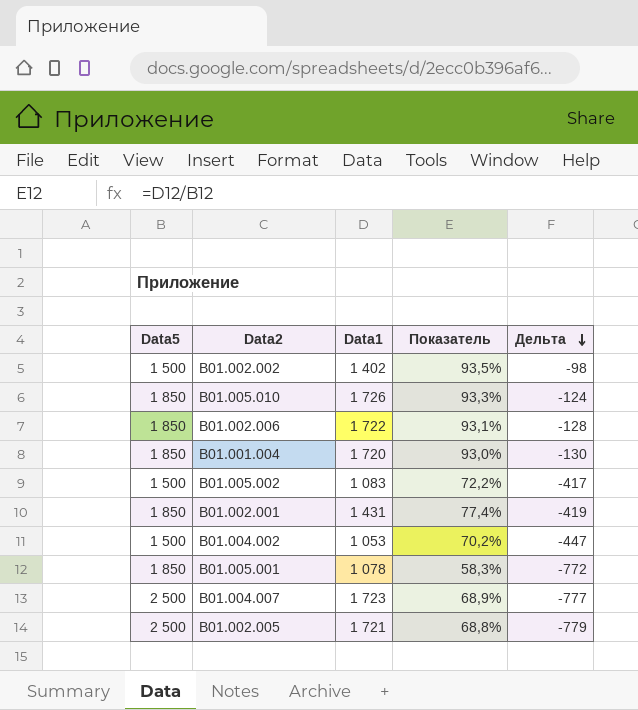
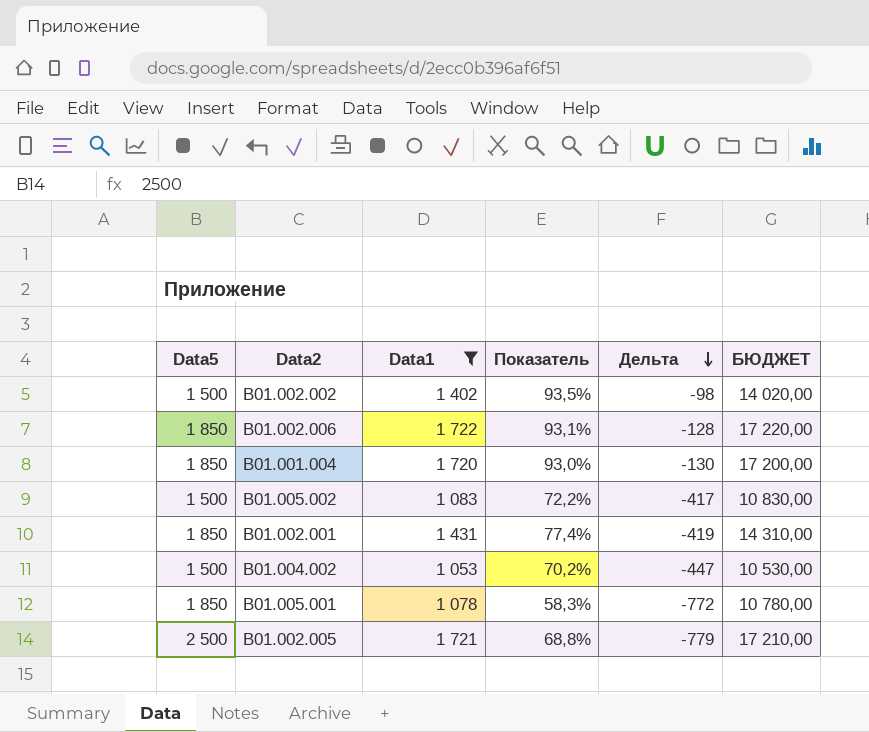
filter: none -> Data1 <= 1 722
column БЮДЖЕТ | formula: none -> [Data1] * 10

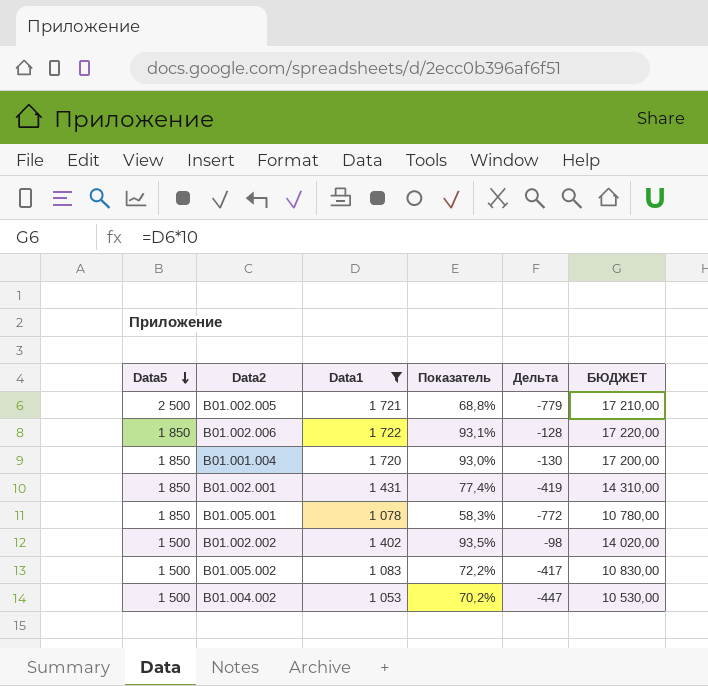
row order: Дельта descending -> Data5 descending

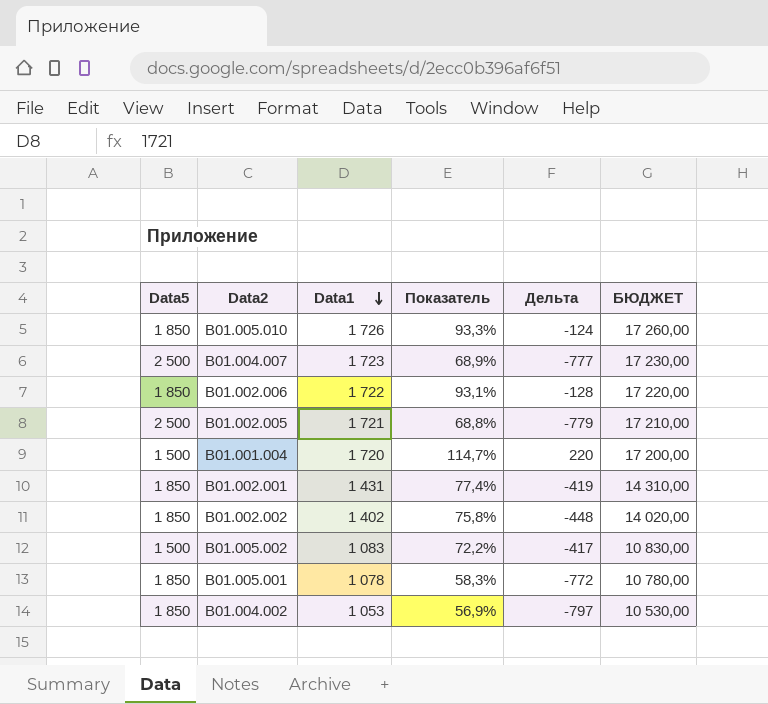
filter: Data1 <= 1 722 -> none
row order: Data5 descending -> Data1 descending
B01.001.004 | Data5: 1 850 -> 1 500
B01.001.004 | Показатель: 93,0% -> 114,7%
B01.001.004 | Дельта: -130 -> 220
B01.002.002 | Data5: 1 500 -> 1 850
B01.002.002 | Показатель: 93,5% -> 75,8%
B01.002.002 | Дельта: -98 -> -448
B01.004.002 | Data5: 1 500 -> 1 850
B01.004.002 | Показатель: 70,2% -> 56,9%
B01.004.002 | Дельта: -447 -> -797

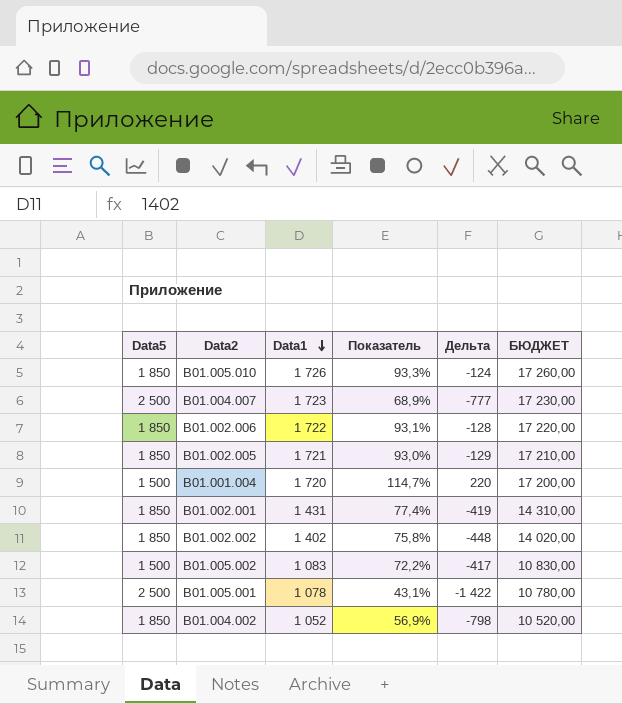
B01.002.005 | Data5: 2 500 -> 1 850
B01.002.005 | Показатель: 68,8% -> 93,0%
B01.002.005 | Дельта: -779 -> -129
B01.005.001 | Data5: 1 850 -> 2 500
B01.005.001 | Показатель: 58,3% -> 43,1%
B01.005.001 | Дельта: -772 -> -1 422
B01.004.002 | Data1: 1 053 -> 1 052
B01.004.002 | Дельта: -797 -> -798
B01.004.002 | БЮДЖЕТ: 10 530,00 -> 10 520,00

